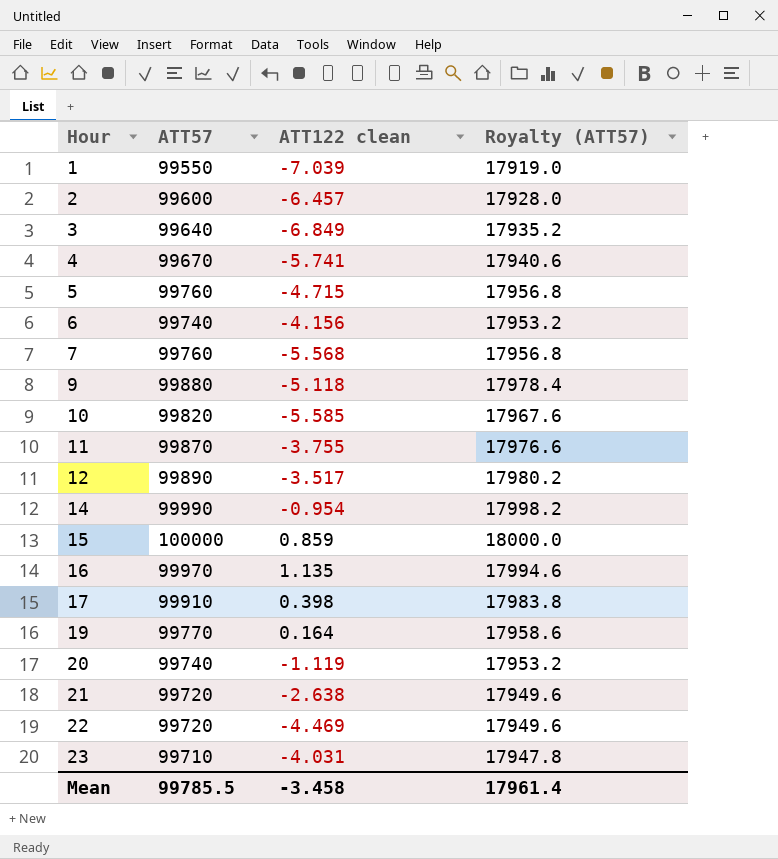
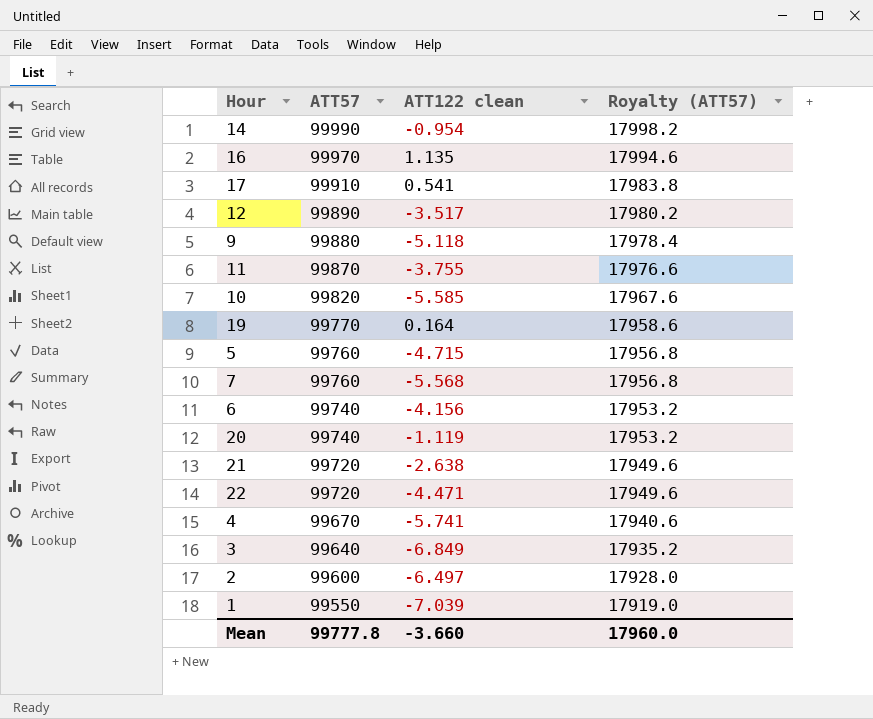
row order: Hour ascending -> ATT57 descending
row 15: 100000 | 0.859 | 18000.0 -> none
row 23: 99710 | -4.031 | 17947.8 -> none
17 | ATT122 clean: 0.398 -> 0.541
22 | ATT122 clean: -4.469 -> -4.471
2 | ATT122 clean: -6.457 -> -6.497
Mean | ATT57: 99785.5 -> 99777.8
Mean | ATT122 clean: -3.458 -> -3.660
Mean | Royalty (ATT57): 17961.4 -> 17960.0

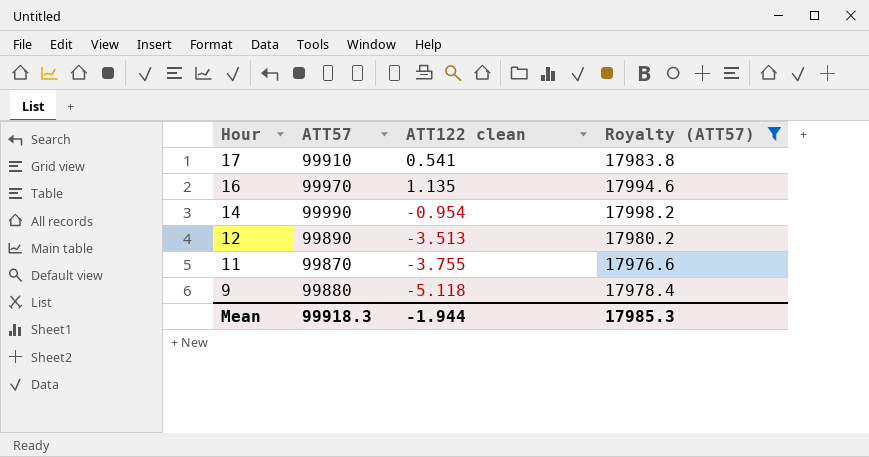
filter: none -> Royalty (ATT57) >= 17976.6
row order: ATT57 descending -> Hour descending
12 | ATT122 clean: -3.517 -> -3.513
Mean | ATT57: 99777.8 -> 99918.3
Mean | ATT122 clean: -3.660 -> -1.944
Mean | Royalty (ATT57): 17960.0 -> 17985.3

